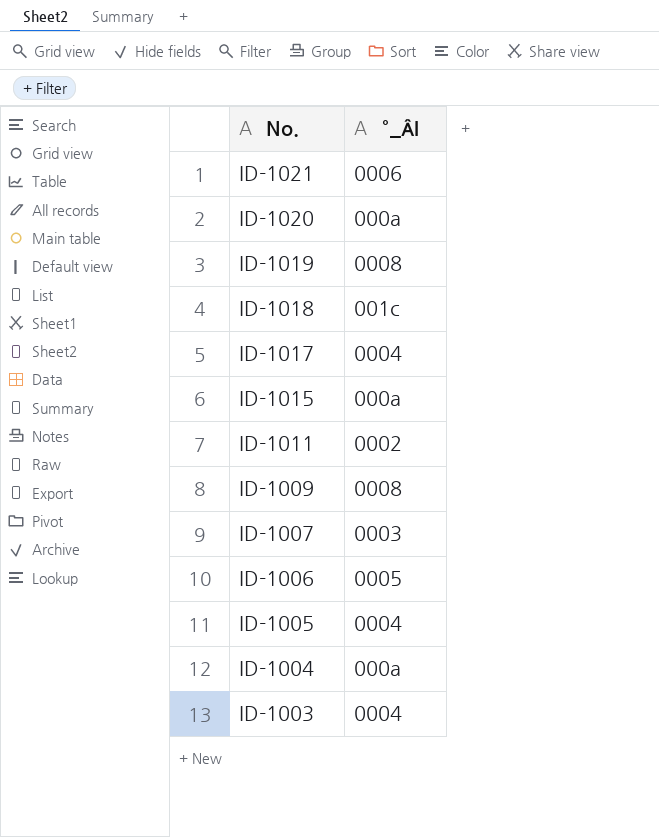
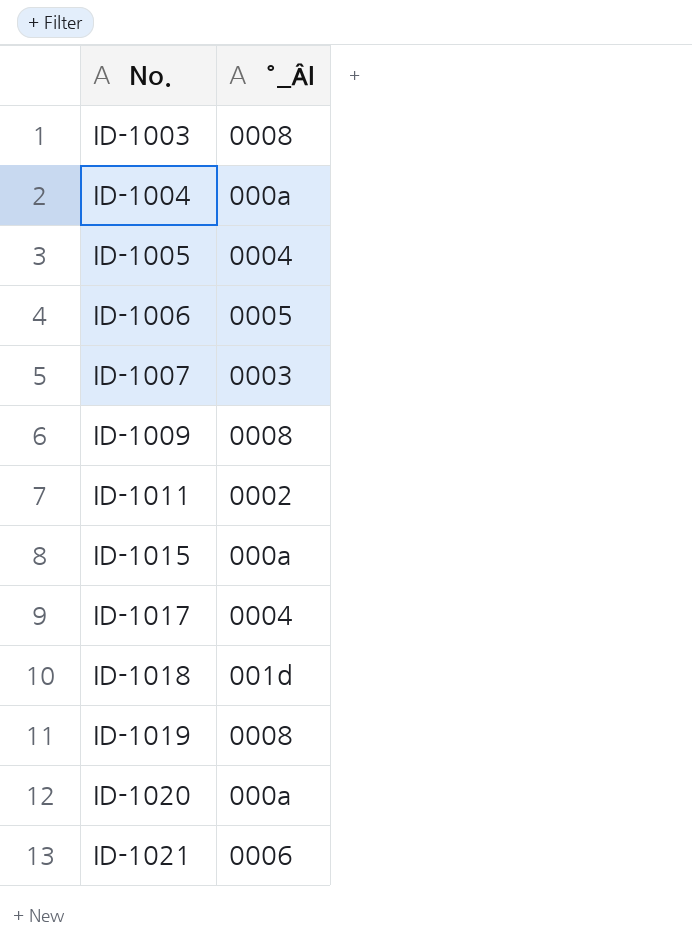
row order: No. descending -> No. ascending
ID-1003 | °_ÂI: 0004 -> 0008
ID-1018 | °_ÂI: 001c -> 001d

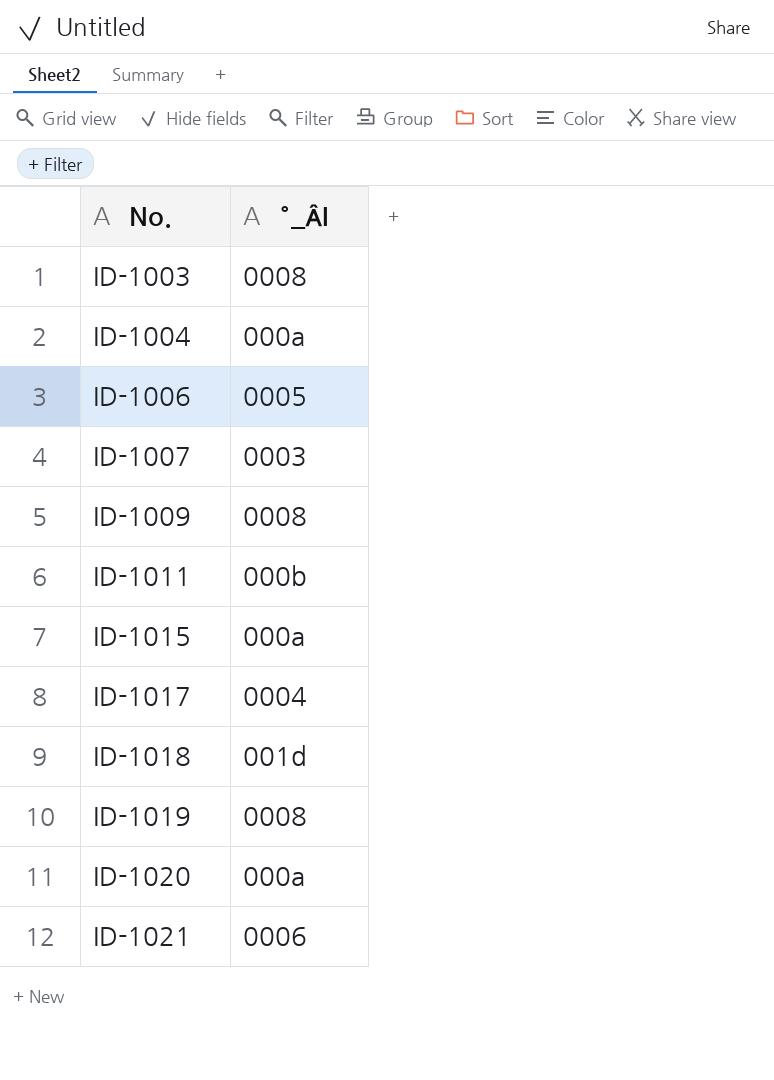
row ID-1005: 0004 -> none
ID-1011 | °_ÂI: 0002 -> 000b

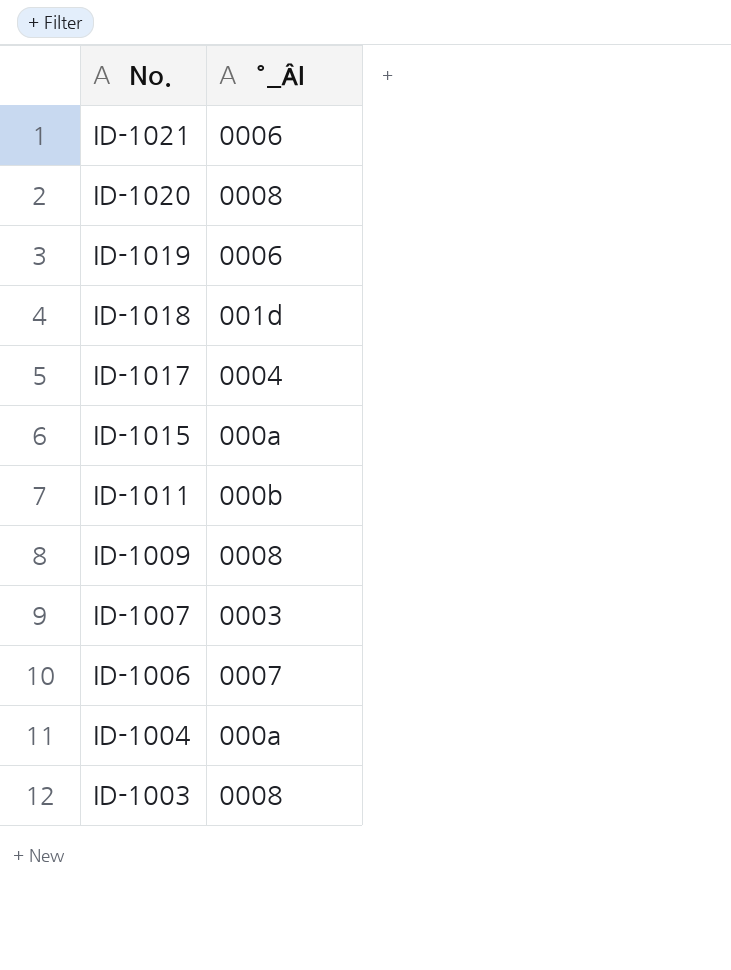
row order: No. ascending -> No. descending
ID-1020 | °_ÂI: 000a -> 0008
ID-1019 | °_ÂI: 0008 -> 0006
ID-1006 | °_ÂI: 0005 -> 0007

